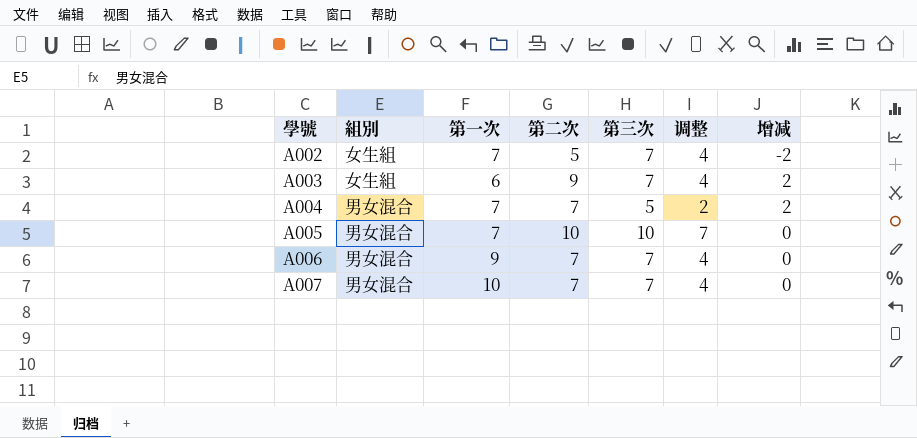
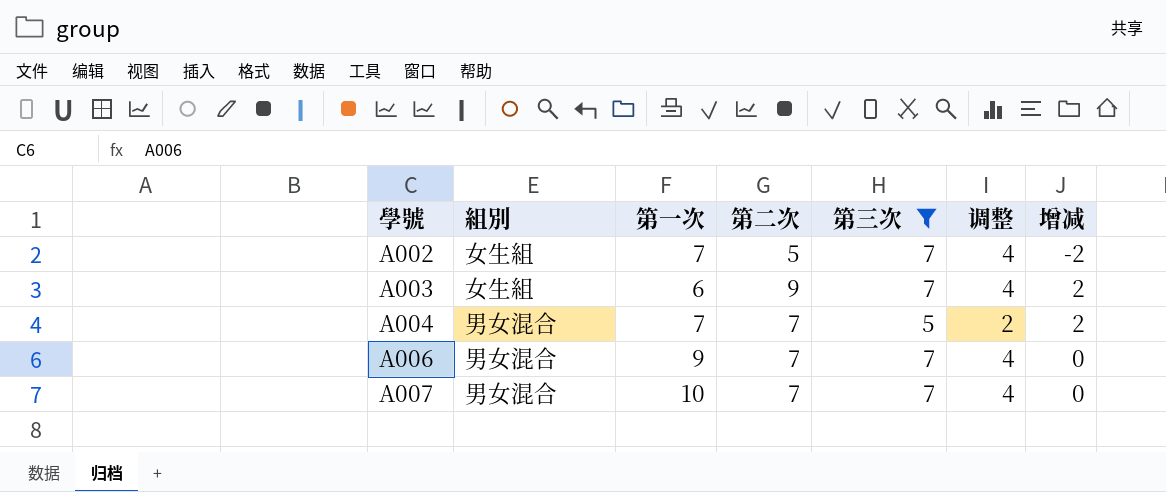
filter: none -> 第三次 != 10

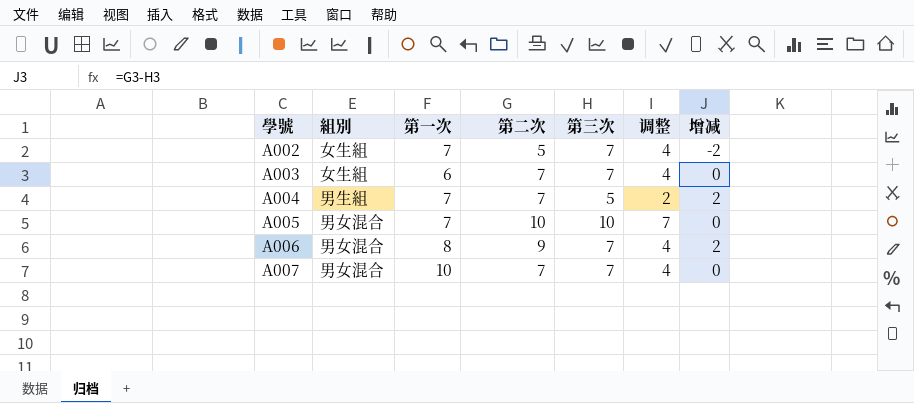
filter: 第三次 != 10 -> none
A003 | 第二次: 9 -> 7
A003 | 增减: 2 -> 0
A004 | 組別: 男女混合 -> 男生組
A006 | 第一次: 9 -> 8
A006 | 第二次: 7 -> 9
A006 | 增减: 0 -> 2

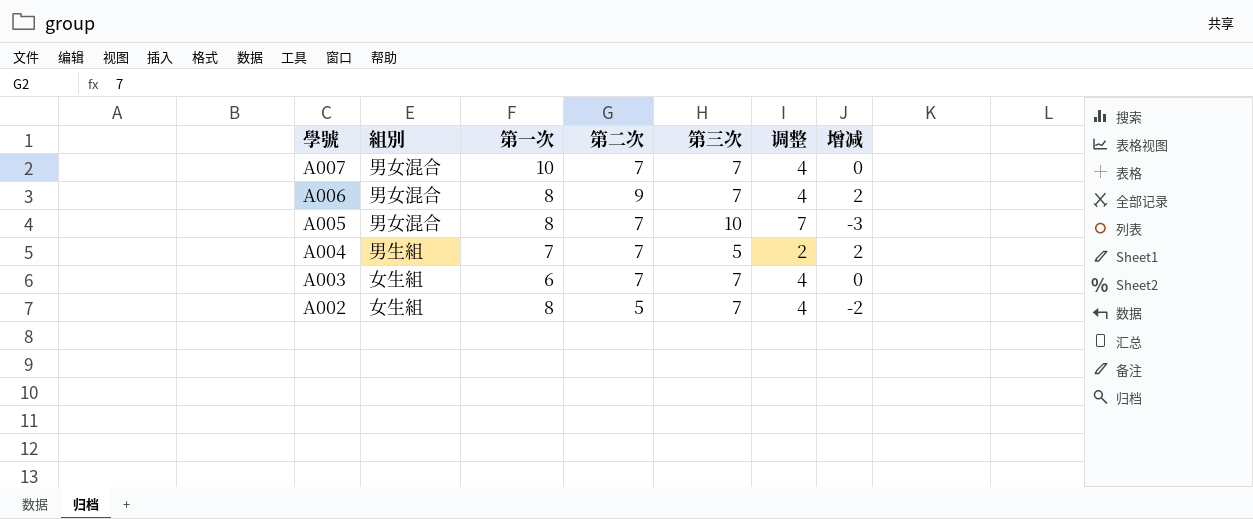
row order: 學號 ascending -> 學號 descending
A005 | 第一次: 7 -> 8
A005 | 第二次: 10 -> 7
A005 | 增减: 0 -> -3
A002 | 第一次: 7 -> 8

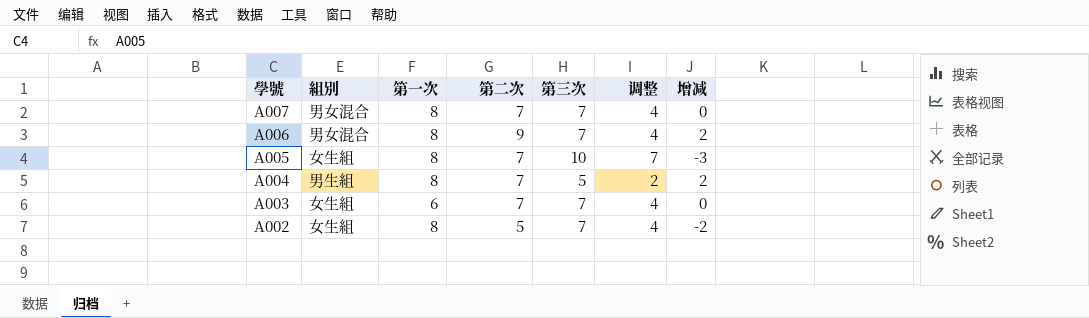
A007 | 第一次: 10 -> 8
A005 | 組別: 男女混合 -> 女生組
A004 | 第一次: 7 -> 8

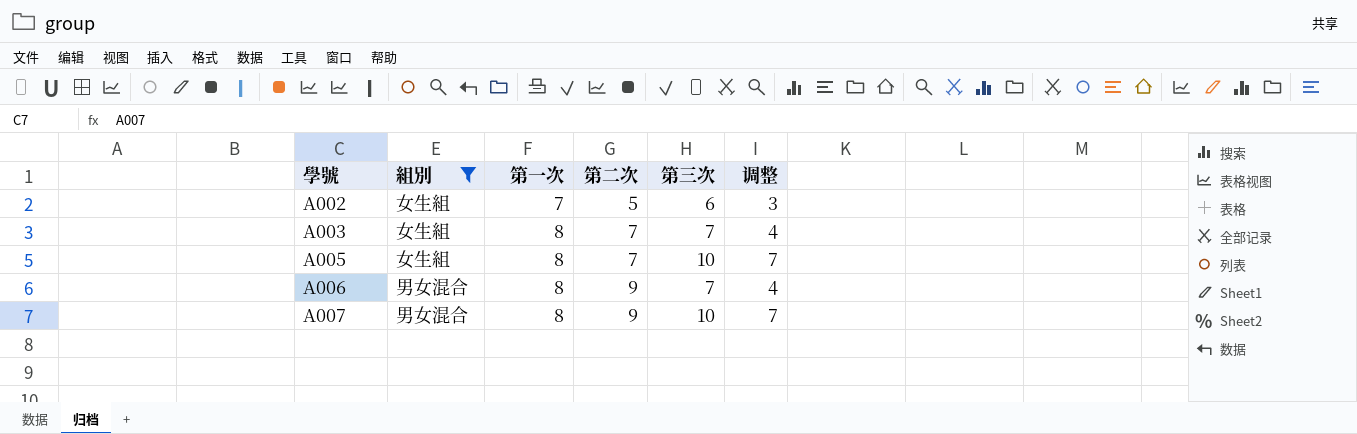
filter: none -> 組別 != 男生組
row order: 學號 descending -> 學號 ascending
column 增减 | formula: [第二次] - [第三次] -> none
A002 | 第一次: 8 -> 7
A002 | 第三次: 7 -> 6
A002 | 调整: 4 -> 3
A003 | 第一次: 6 -> 8
A007 | 第二次: 7 -> 9
A007 | 第三次: 7 -> 10
A007 | 调整: 4 -> 7

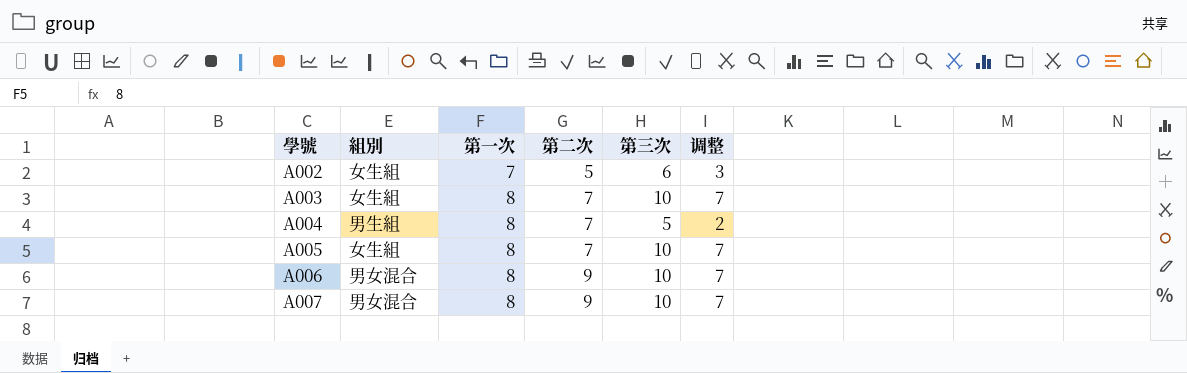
filter: 組別 != 男生組 -> none
A003 | 第三次: 7 -> 10
A003 | 调整: 4 -> 7
A006 | 第三次: 7 -> 10
A006 | 调整: 4 -> 7

